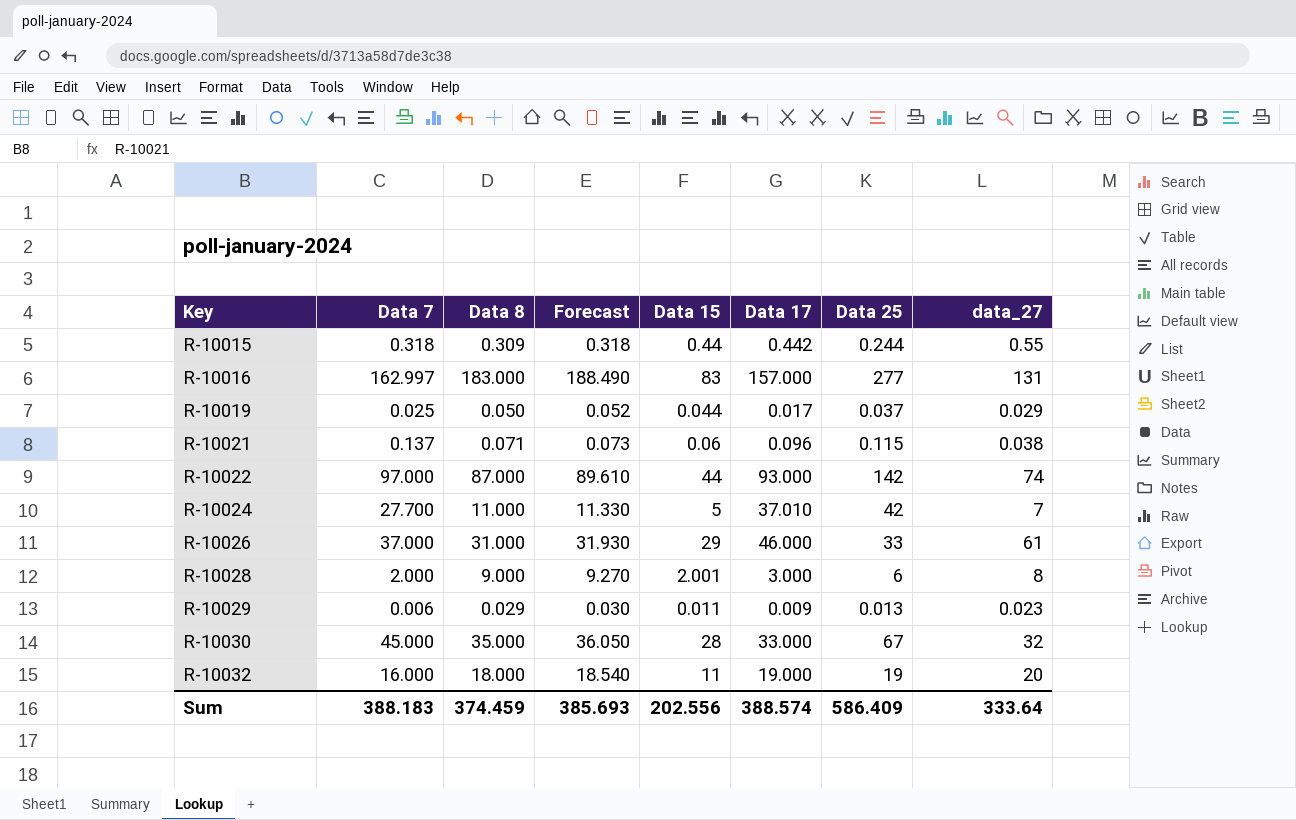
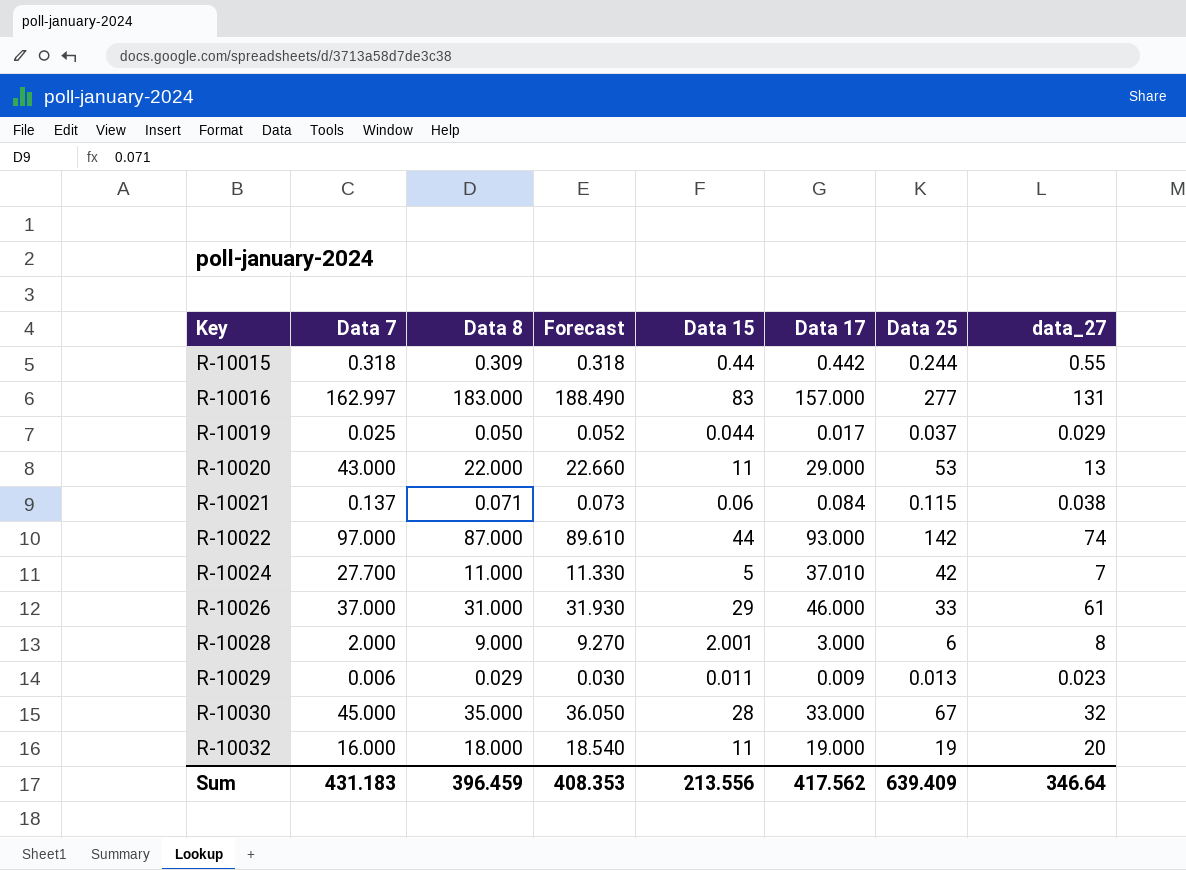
row R-10020: none -> 43.000 | 22.000 | 22.660 | 11 | 29.000 | 53 | 13
R-10021 | Data 17: 0.096 -> 0.084
Sum | Data 7: 388.183 -> 431.183
Sum | Data 8: 374.459 -> 396.459
Sum | Forecast: 385.693 -> 408.353
Sum | Data 15: 202.556 -> 213.556
Sum | Data 17: 388.574 -> 417.562
Sum | Data 25: 586.409 -> 639.409
Sum | data_27: 333.64 -> 346.64

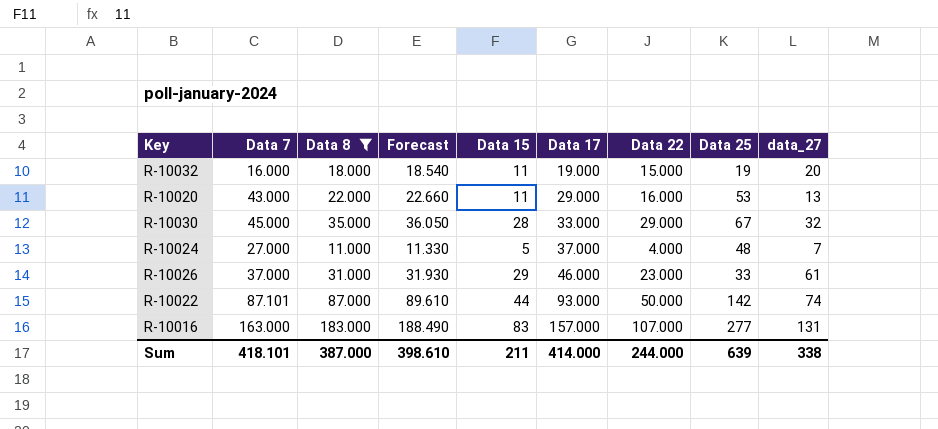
filter: none -> Data 8 >= 11.000
row order: Key ascending -> Data 17 ascending
column Data 22 | position: none -> 7
R-10024 | Data 7: 27.700 -> 27.000
R-10024 | Data 17: 37.010 -> 37.000
R-10024 | Data 25: 42 -> 48
R-10022 | Data 7: 97.000 -> 87.101
R-10016 | Data 7: 162.997 -> 163.000
Sum | Data 7: 431.183 -> 418.101
Sum | Data 8: 396.459 -> 387.000
Sum | Forecast: 408.353 -> 398.610
Sum | Data 15: 213.556 -> 211
Sum | Data 17: 417.562 -> 414.000
Sum | Data 25: 639.409 -> 639
Sum | data_27: 346.64 -> 338

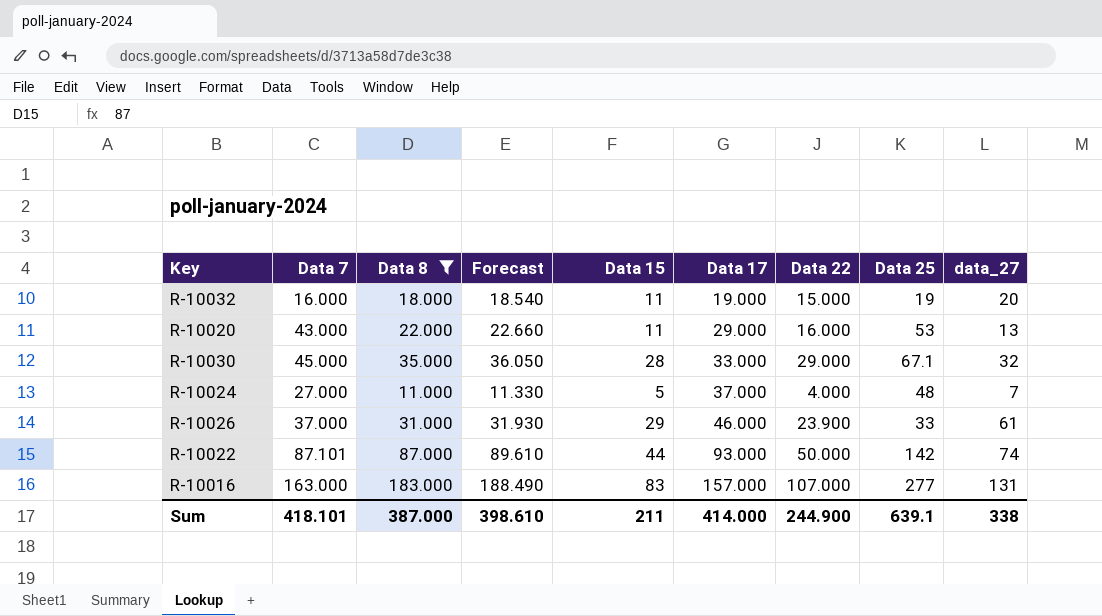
R-10030 | Data 25: 67 -> 67.1
R-10026 | Data 22: 23.000 -> 23.900
Sum | Data 22: 244.000 -> 244.900
Sum | Data 25: 639 -> 639.1

